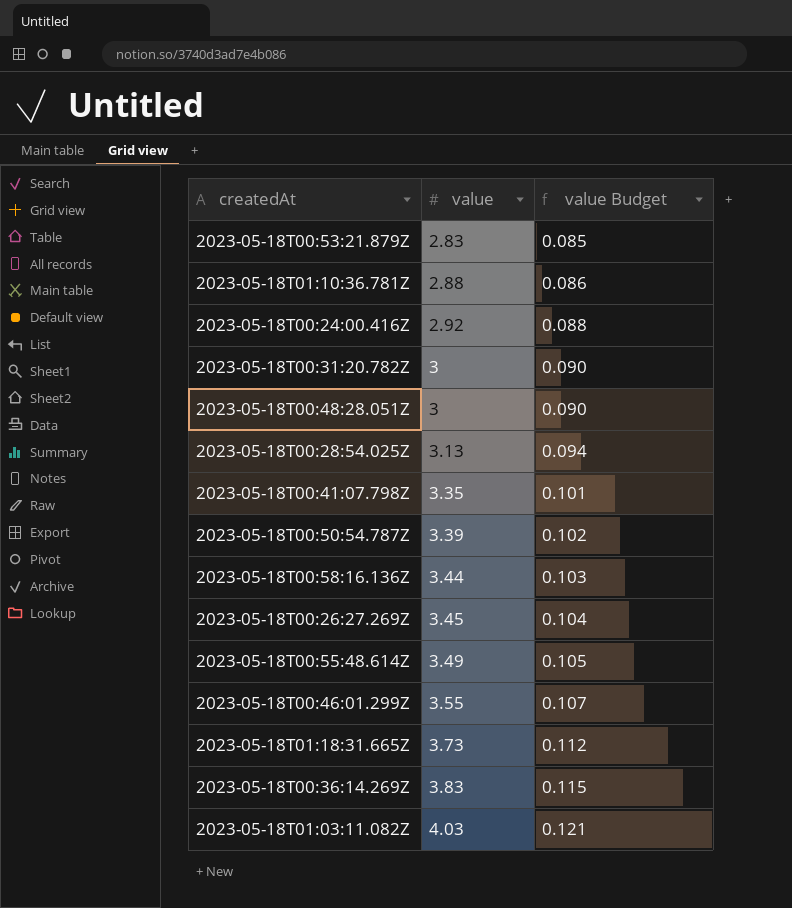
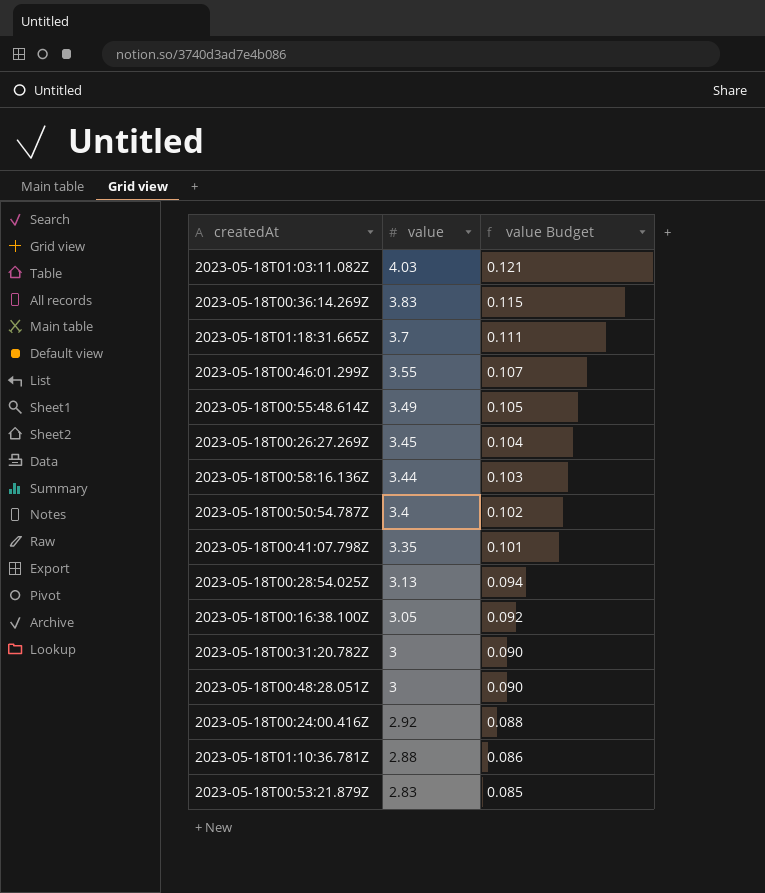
row order: value ascending -> value descending
2023-05-18T01:18:31.665Z | value: 3.73 -> 3.7
2023-05-18T01:18:31.665Z | value Budget: 0.112 -> 0.111
2023-05-18T00:50:54.787Z | value: 3.39 -> 3.4
row 2023-05-18T00:16:38.100Z: none -> 3.05 | 0.092

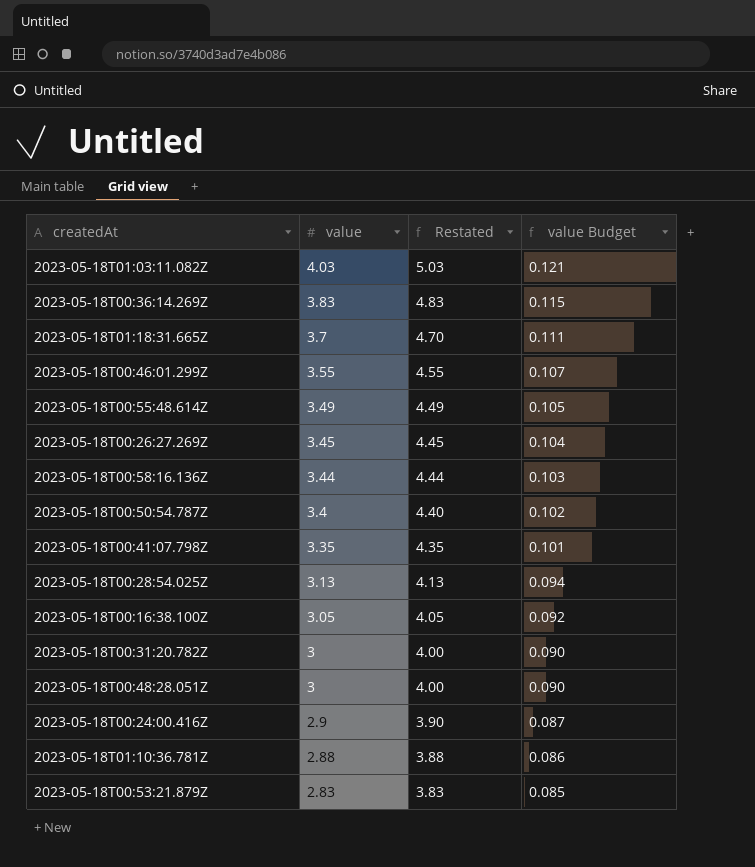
column Restated | formula: none -> [value] + 1
2023-05-18T00:24:00.416Z | value: 2.92 -> 2.9
2023-05-18T00:24:00.416Z | value Budget: 0.088 -> 0.087

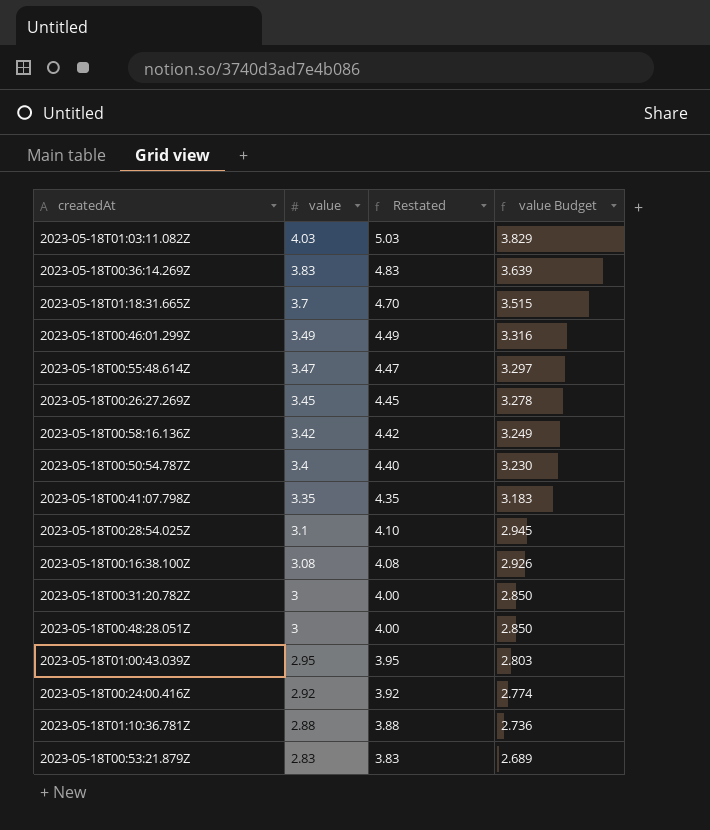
column value Budget | formula: [value] * 0.03 -> [value] * 0.95
2023-05-18T00:46:01.299Z | value: 3.55 -> 3.49
2023-05-18T00:46:01.299Z | Restated: 4.55 -> 4.49
2023-05-18T00:55:48.614Z | value: 3.49 -> 3.47
2023-05-18T00:55:48.614Z | Restated: 4.49 -> 4.47
2023-05-18T00:58:16.136Z | value: 3.44 -> 3.42
2023-05-18T00:58:16.136Z | Restated: 4.44 -> 4.42
2023-05-18T00:28:54.025Z | value: 3.13 -> 3.1
2023-05-18T00:28:54.025Z | Restated: 4.13 -> 4.10
2023-05-18T00:16:38.100Z | value: 3.05 -> 3.08
2023-05-18T00:16:38.100Z | Restated: 4.05 -> 4.08
row 2023-05-18T01:00:43.039Z: none -> 2.95 | 3.95 | 2.803
2023-05-18T00:24:00.416Z | value: 2.9 -> 2.92
2023-05-18T00:24:00.416Z | Restated: 3.90 -> 3.92

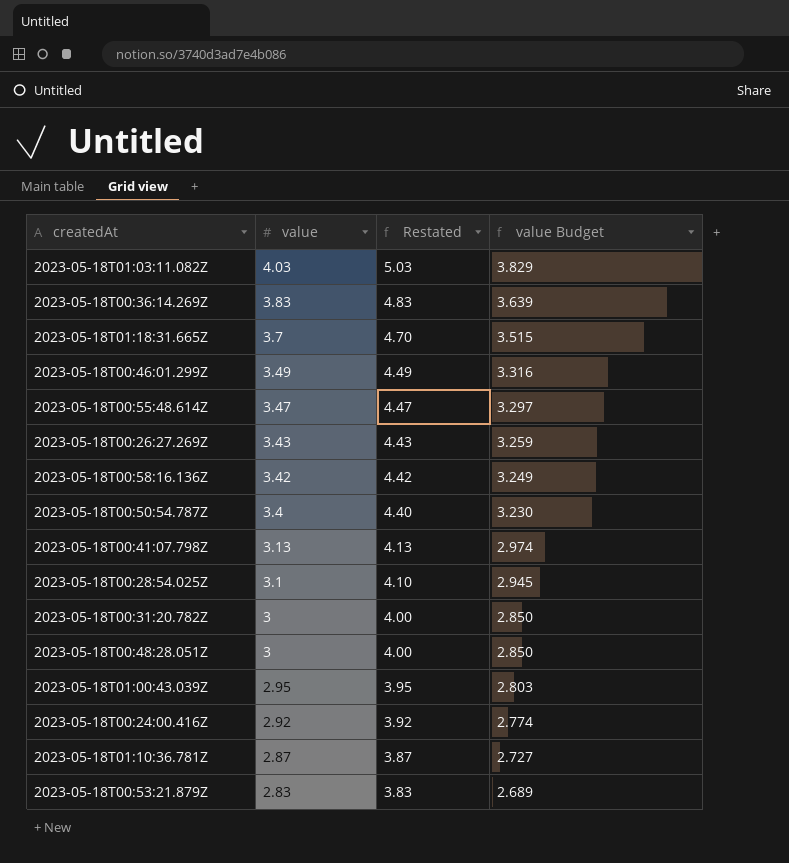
row 2023-05-18T00:16:38.100Z: 3.08 | 4.08 | 2.926 -> none
2023-05-18T00:26:27.269Z | value: 3.45 -> 3.43
2023-05-18T00:26:27.269Z | Restated: 4.45 -> 4.43
2023-05-18T00:26:27.269Z | value Budget: 3.278 -> 3.259
2023-05-18T00:41:07.798Z | value: 3.35 -> 3.13
2023-05-18T00:41:07.798Z | Restated: 4.35 -> 4.13
2023-05-18T00:41:07.798Z | value Budget: 3.183 -> 2.974
2023-05-18T01:10:36.781Z | value: 2.88 -> 2.87
2023-05-18T01:10:36.781Z | Restated: 3.88 -> 3.87
2023-05-18T01:10:36.781Z | value Budget: 2.736 -> 2.727

